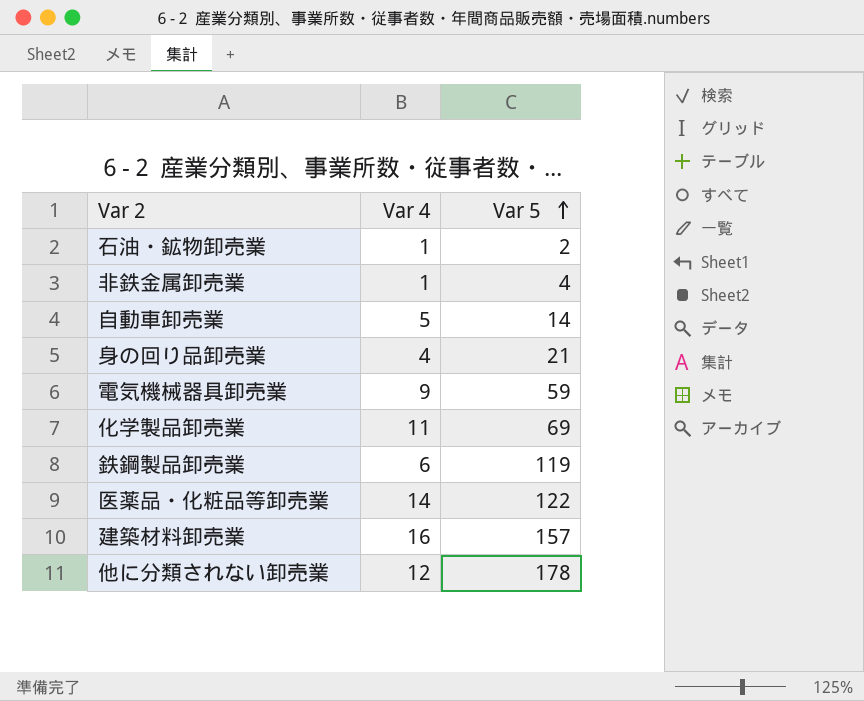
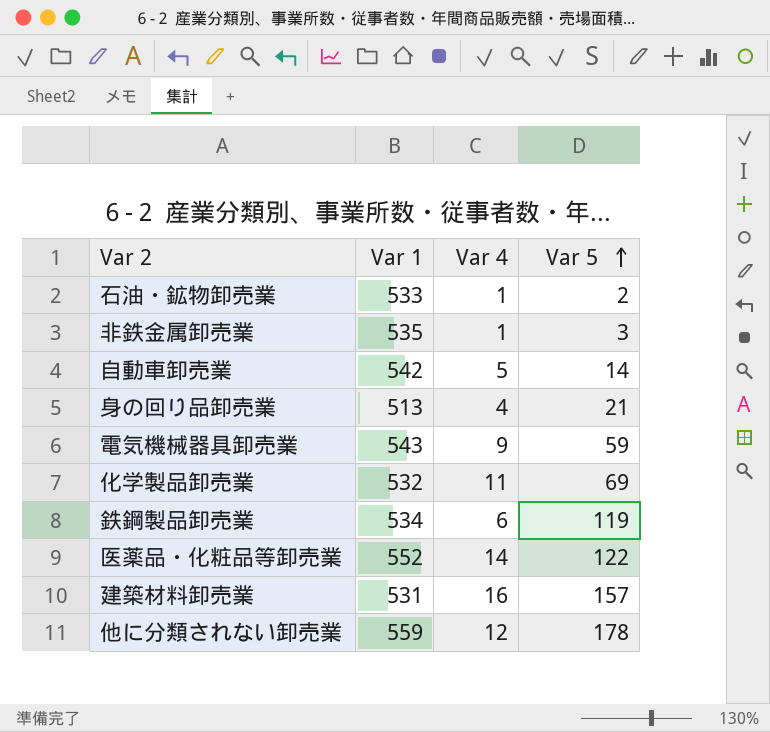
column Var 1 | position: none -> 2
非鉄金属卸売業 | Var 5: 4 -> 3

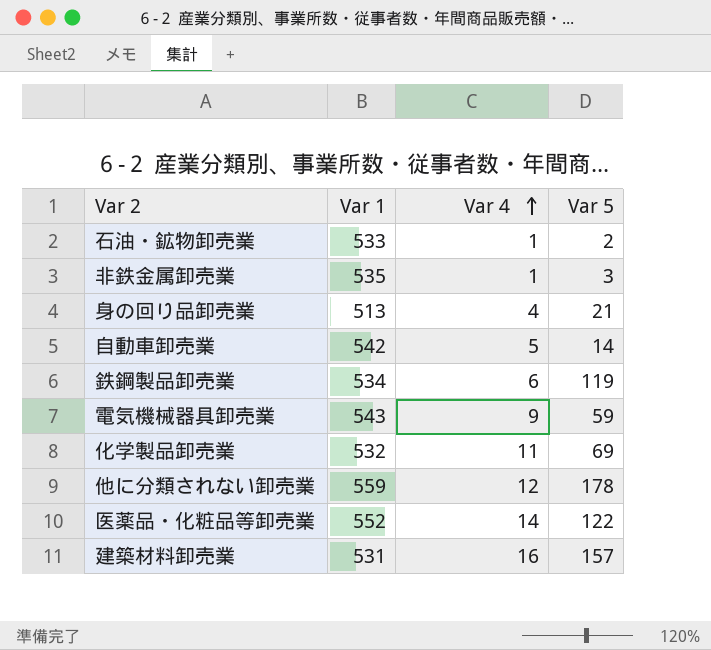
row order: Var 5 ascending -> Var 4 ascending

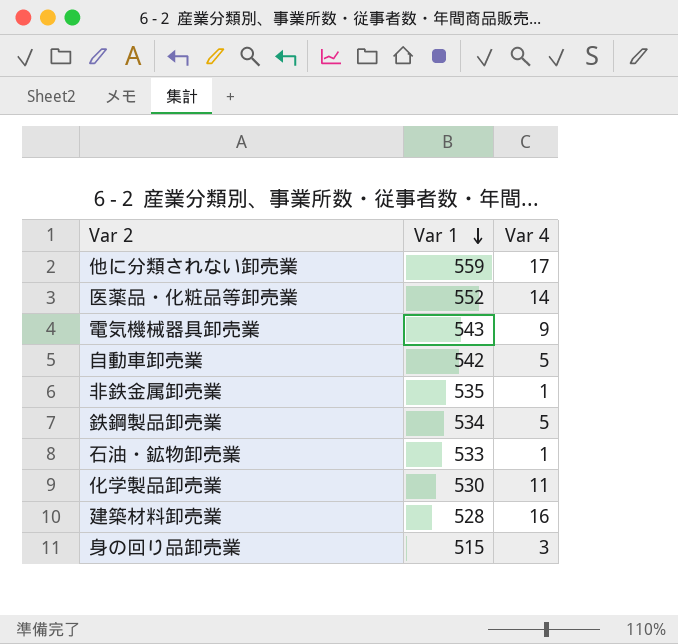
row order: Var 4 ascending -> Var 1 descending
column Var 5 | position: 4 -> none
他に分類されない卸売業 | Var 4: 12 -> 17
鉄鋼製品卸売業 | Var 4: 6 -> 5
化学製品卸売業 | Var 1: 532 -> 530
建築材料卸売業 | Var 1: 531 -> 528
身の回り品卸売業 | Var 1: 513 -> 515
身の回り品卸売業 | Var 4: 4 -> 3

